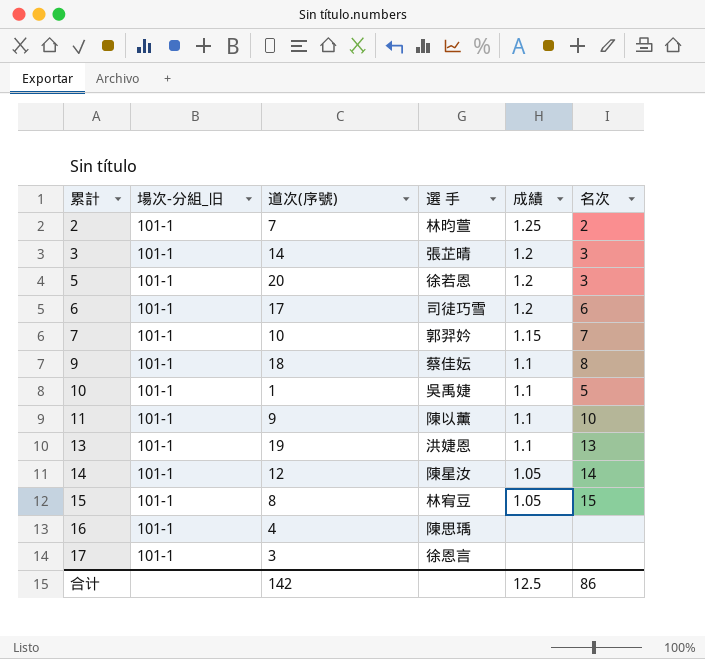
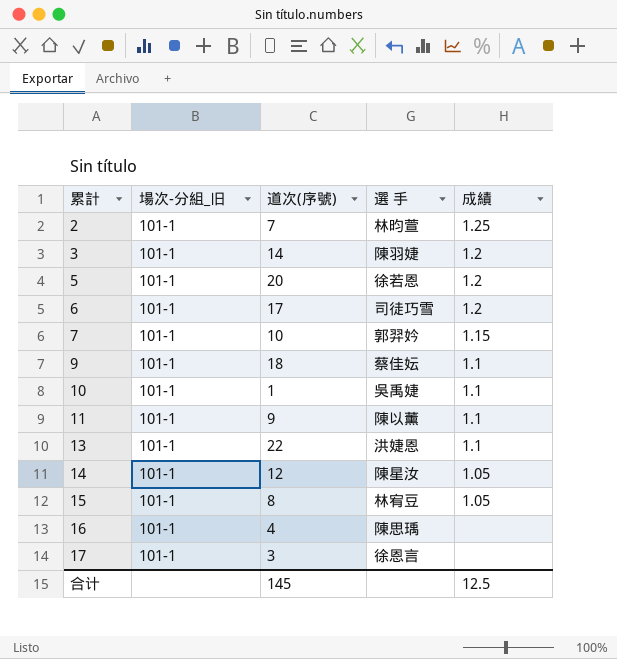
column 名次 | position: 6 -> none
3 | 選 手: 張芷晴 -> 陳羽婕
13 | 道次(序號): 19 -> 22
合计 | 道次(序號): 142 -> 145

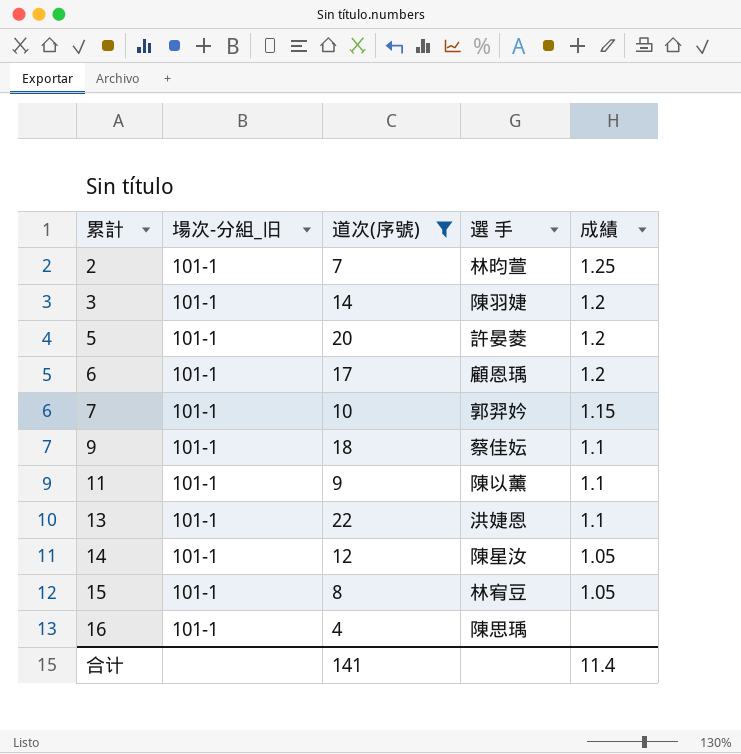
filter: none -> 道次(序號) >= 4
5 | 選 手: 徐若恩 -> 許晏菱
6 | 選 手: 司徒巧雪 -> 顧恩瑀
合计 | 道次(序號): 145 -> 141
合计 | 成績: 12.5 -> 11.4

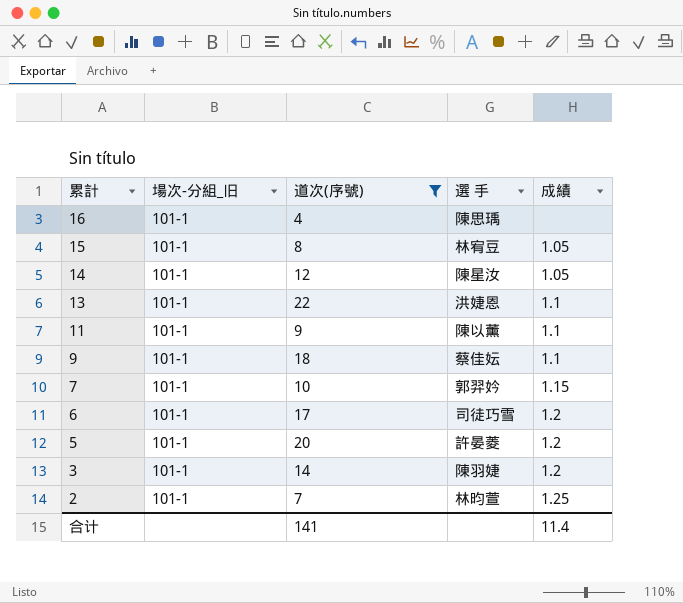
row order: 累計 ascending -> 累計 descending
6 | 選 手: 顧恩瑀 -> 司徒巧雪

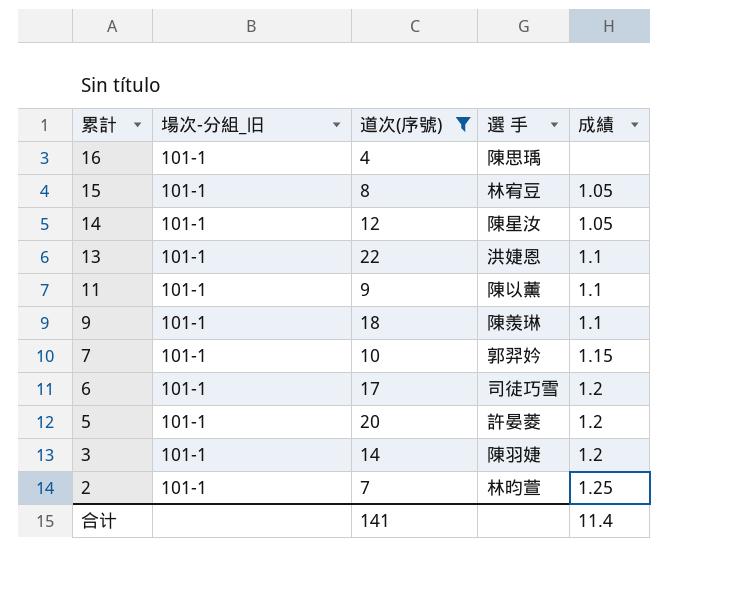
9 | 選 手: 蔡佳妘 -> 陳羨琳

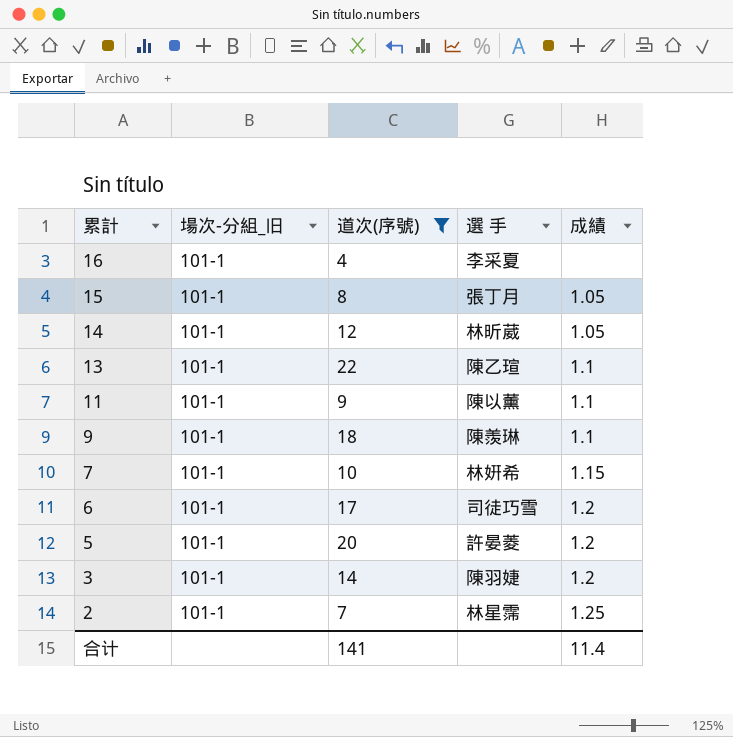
16 | 選 手: 陳思瑀 -> 李采夏
15 | 選 手: 林宥豆 -> 張丁月
14 | 選 手: 陳星汝 -> 林昕葳
13 | 選 手: 洪婕恩 -> 陳乙瑄
7 | 選 手: 郭羿妗 -> 林姸希
2 | 選 手: 林昀萱 -> 林星霈

